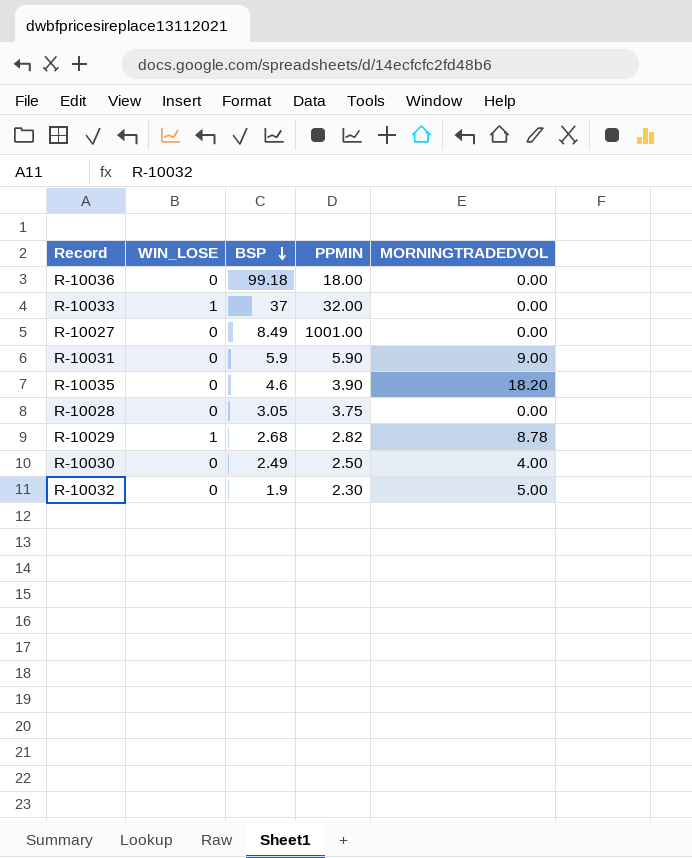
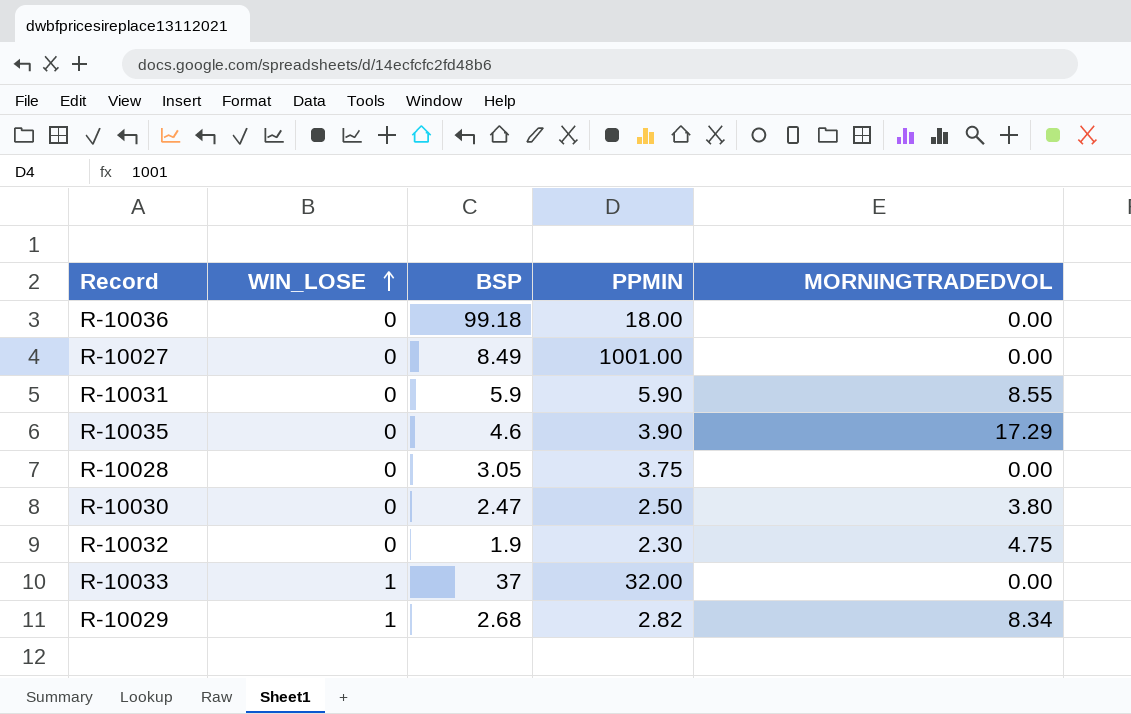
row order: BSP descending -> WIN_LOSE ascending
R-10031 | MORNINGTRADEDVOL: 9.00 -> 8.55
R-10035 | MORNINGTRADEDVOL: 18.20 -> 17.29
R-10030 | BSP: 2.49 -> 2.47
R-10030 | MORNINGTRADEDVOL: 4.00 -> 3.80
R-10032 | MORNINGTRADEDVOL: 5.00 -> 4.75
R-10029 | MORNINGTRADEDVOL: 8.78 -> 8.34

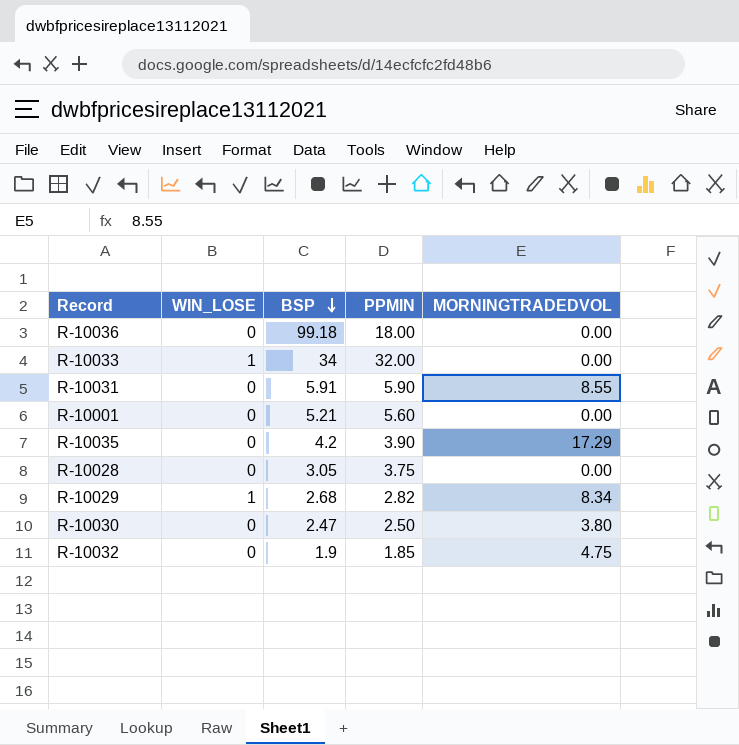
row order: WIN_LOSE ascending -> BSP descending
row R-10027: 0 | 8.49 | 1001.00 | 0.00 -> none
R-10033 | BSP: 37 -> 34
R-10031 | BSP: 5.9 -> 5.91
row R-10001: none -> 0 | 5.21 | 5.60 | 0.00
R-10035 | BSP: 4.6 -> 4.2
R-10032 | PPMIN: 2.30 -> 1.85

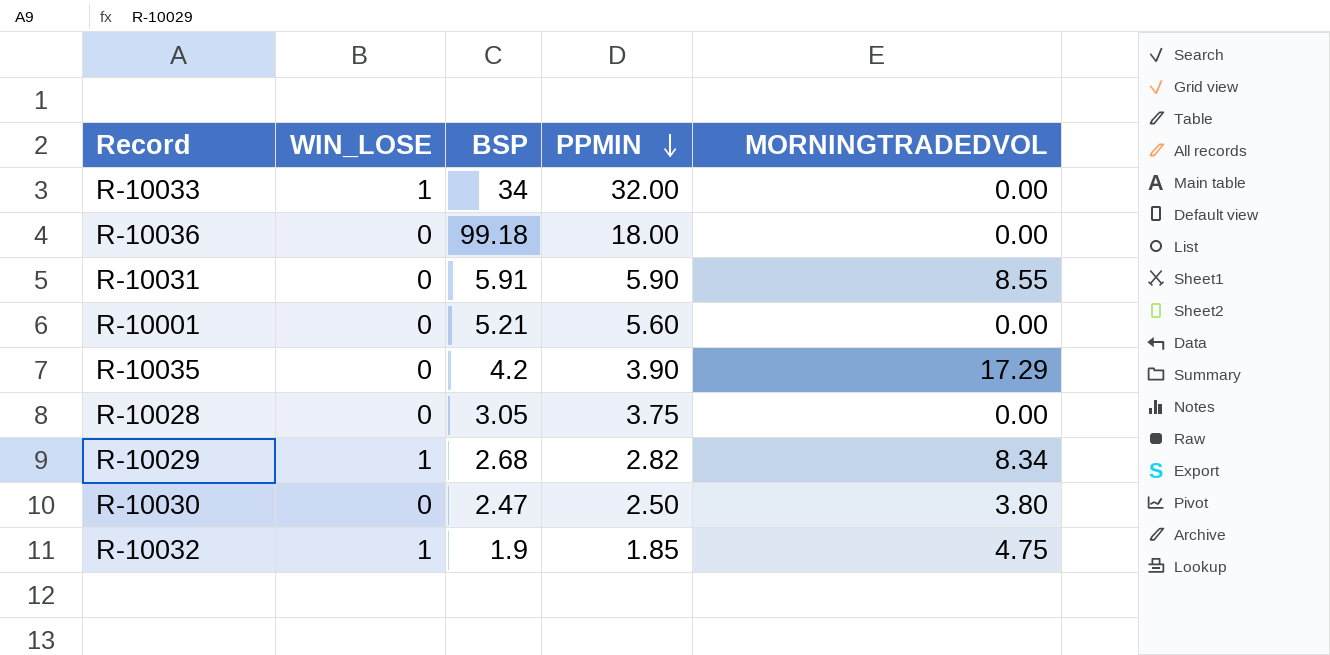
row order: BSP descending -> PPMIN descending
R-10032 | WIN_LOSE: 0 -> 1

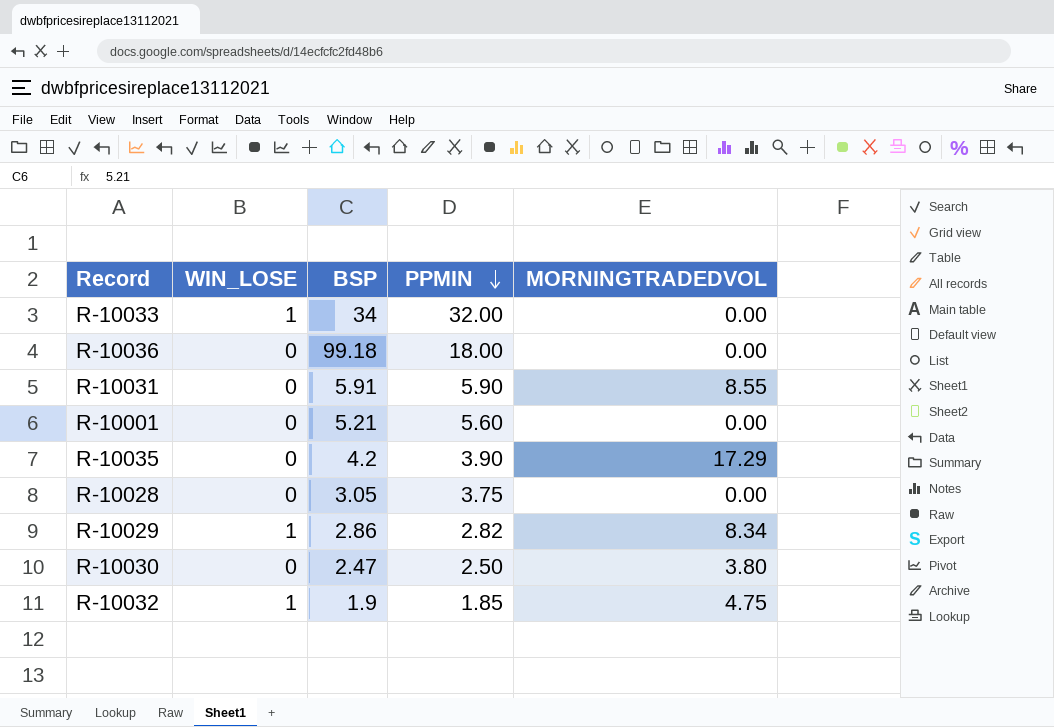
R-10029 | BSP: 2.68 -> 2.86

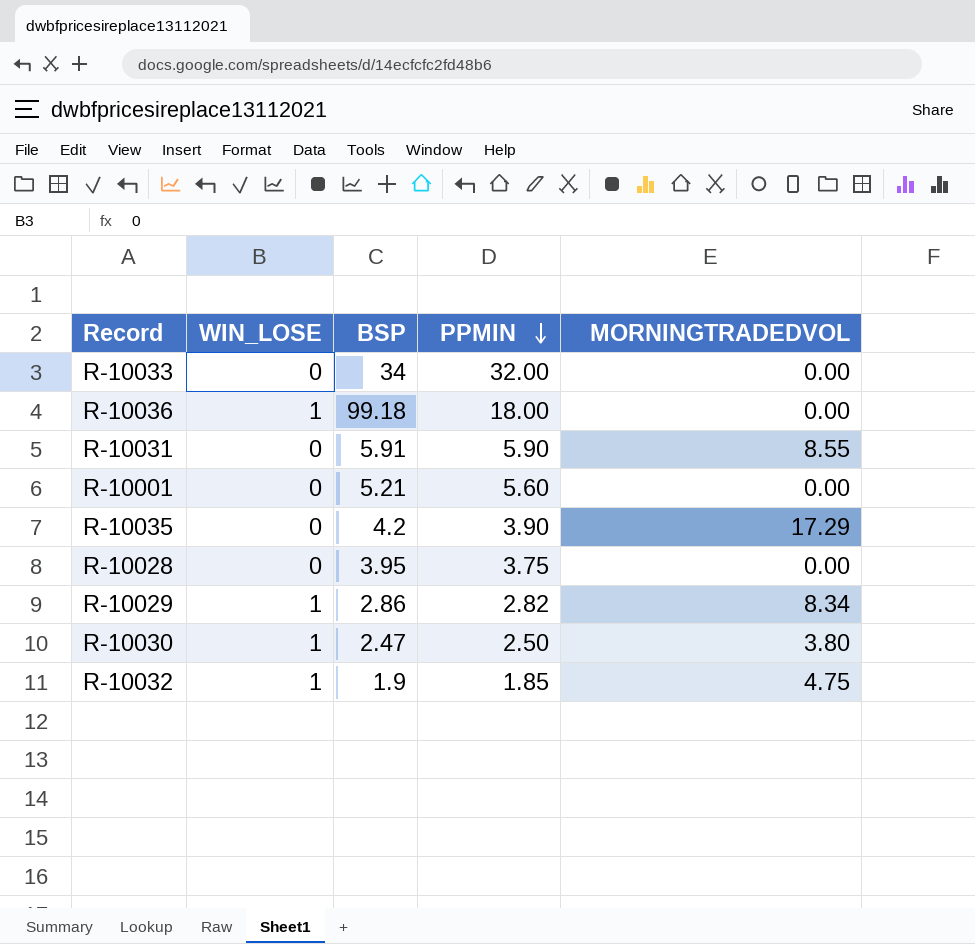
R-10033 | WIN_LOSE: 1 -> 0
R-10036 | WIN_LOSE: 0 -> 1
R-10028 | BSP: 3.05 -> 3.95
R-10030 | WIN_LOSE: 0 -> 1

